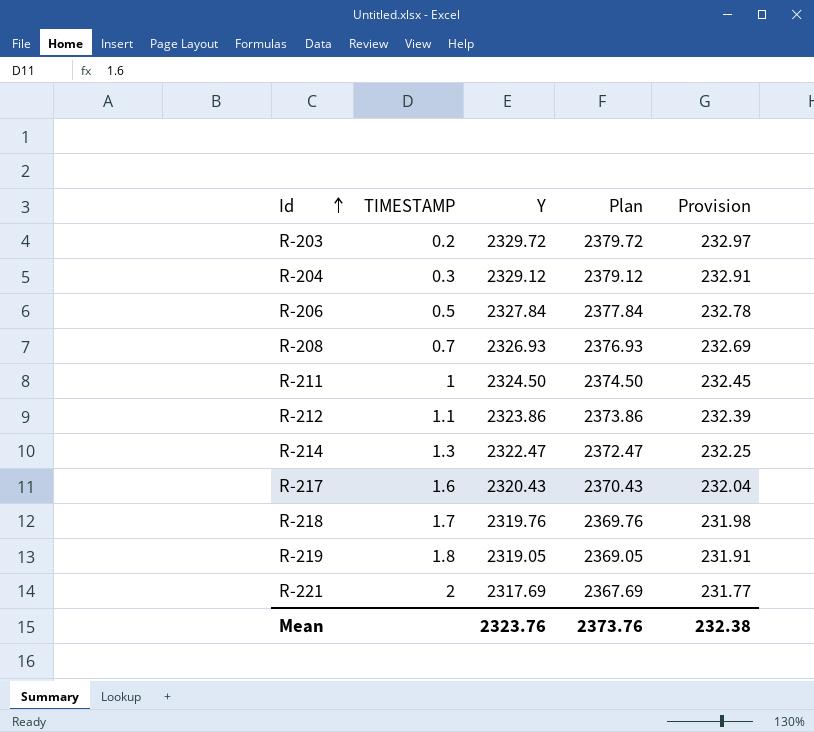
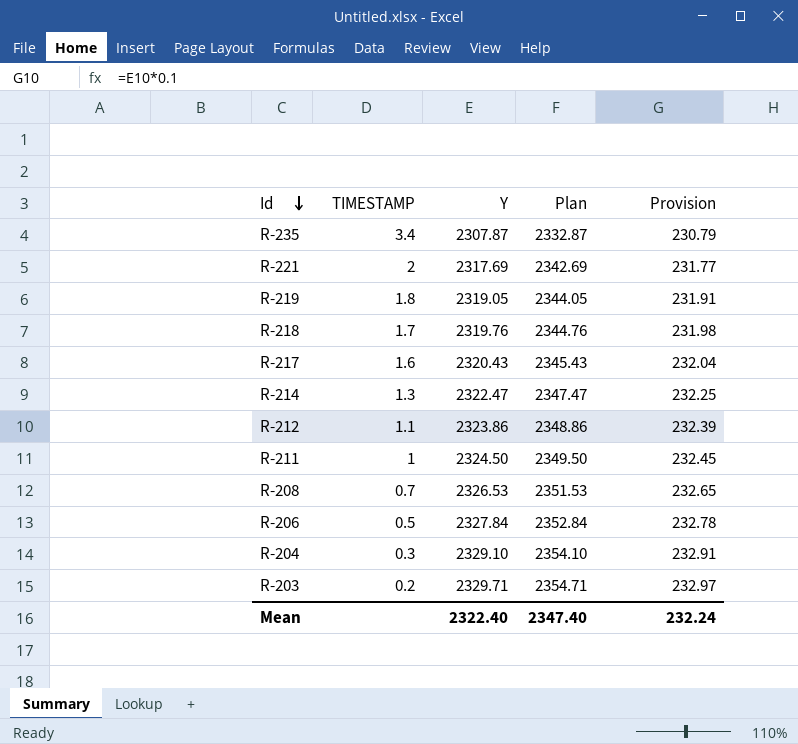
row order: Id ascending -> Id descending
column Plan | formula: [Y] + 50 -> [Y] + 25
row R-235: none -> 3.4 | 2307.87 | 2332.87 | 230.79
R-208 | Y: 2326.93 -> 2326.53
R-208 | Provision: 232.69 -> 232.65
R-204 | Y: 2329.12 -> 2329.10
R-203 | Y: 2329.72 -> 2329.71
Mean | Y: 2323.76 -> 2322.40
Mean | Plan: 2373.76 -> 2347.40
Mean | Provision: 232.38 -> 232.24

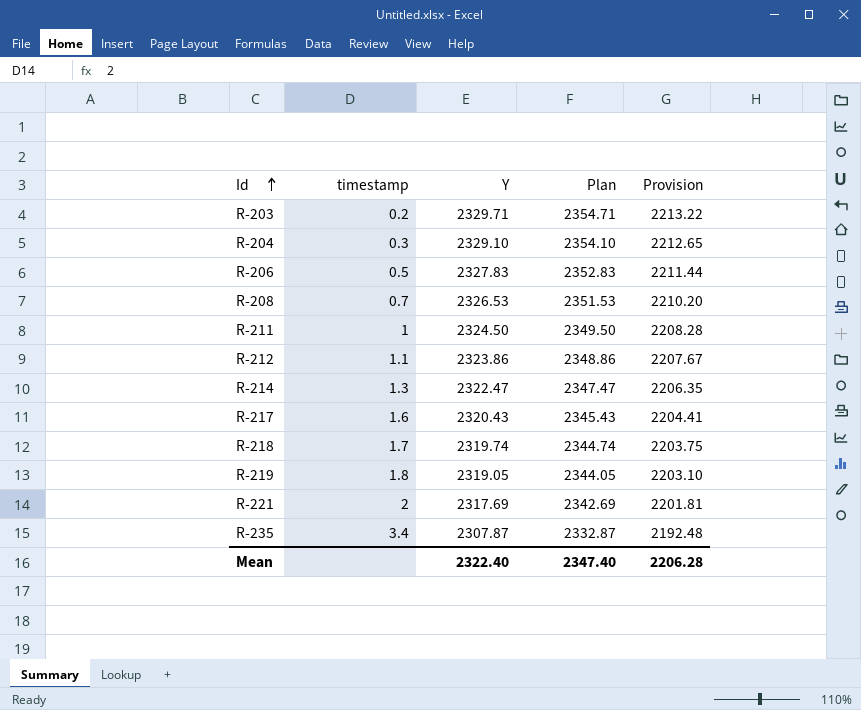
row order: Id descending -> Id ascending
column name: TIMESTAMP -> timestamp
column Provision | formula: [Y] * 0.1 -> [Y] * 0.95
R-206 | Y: 2327.84 -> 2327.83
R-206 | Plan: 2352.84 -> 2352.83
R-218 | Y: 2319.76 -> 2319.74
R-218 | Plan: 2344.76 -> 2344.74
Mean | Provision: 232.24 -> 2206.28

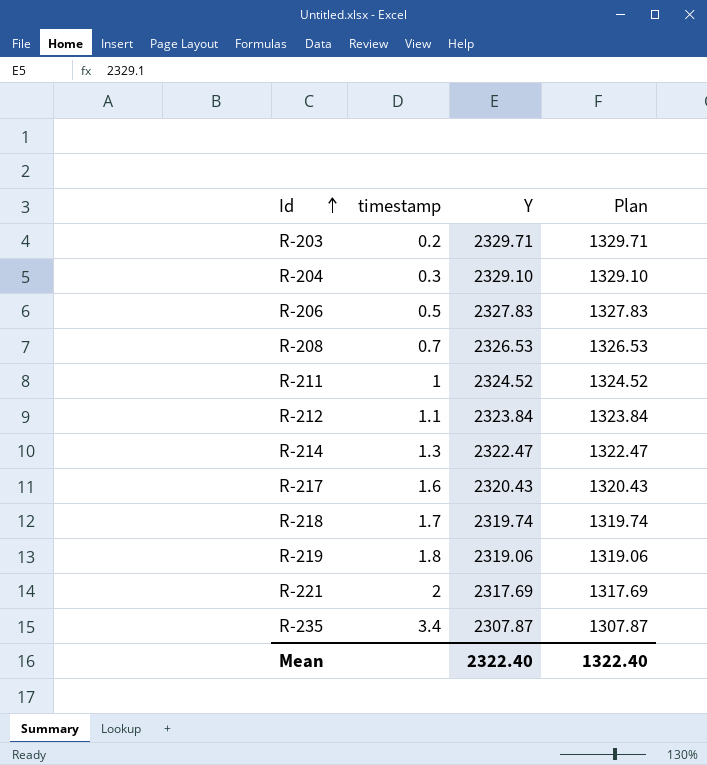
column Provision | formula: [Y] * 0.95 -> none
column Plan | formula: [Y] + 25 -> [Y] - 1000
R-211 | Y: 2324.50 -> 2324.52
R-212 | Y: 2323.86 -> 2323.84
R-219 | Y: 2319.05 -> 2319.06
Mean | Plan: 2347.40 -> 1322.40

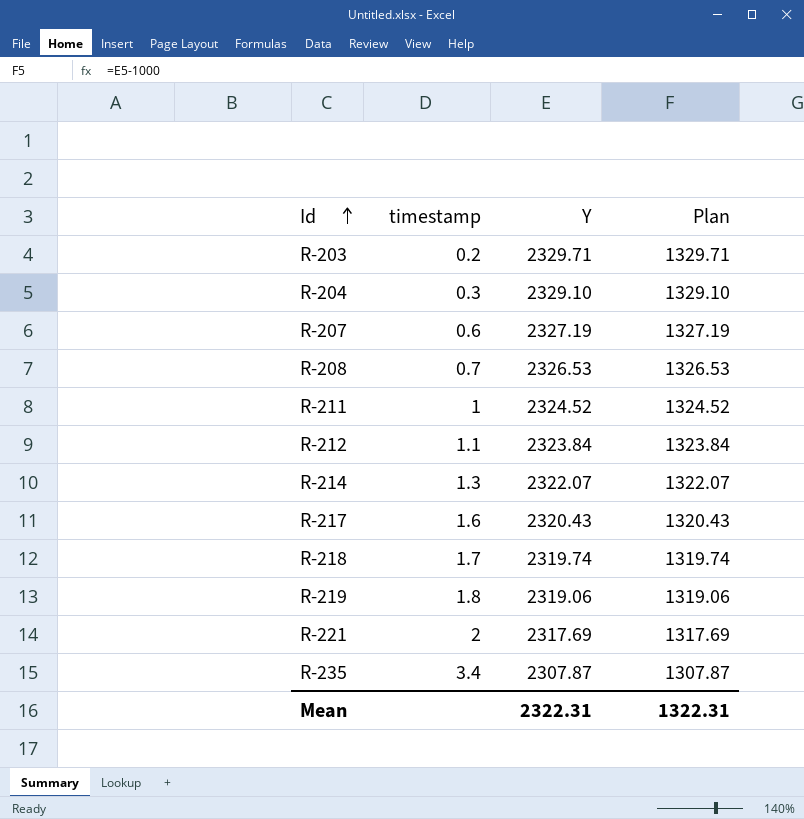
row R-206: 0.5 | 2327.83 | 1327.83 -> none
row R-207: none -> 0.6 | 2327.19 | 1327.19
R-214 | Y: 2322.47 -> 2322.07
R-214 | Plan: 1322.47 -> 1322.07
Mean | Y: 2322.40 -> 2322.31
Mean | Plan: 1322.40 -> 1322.31

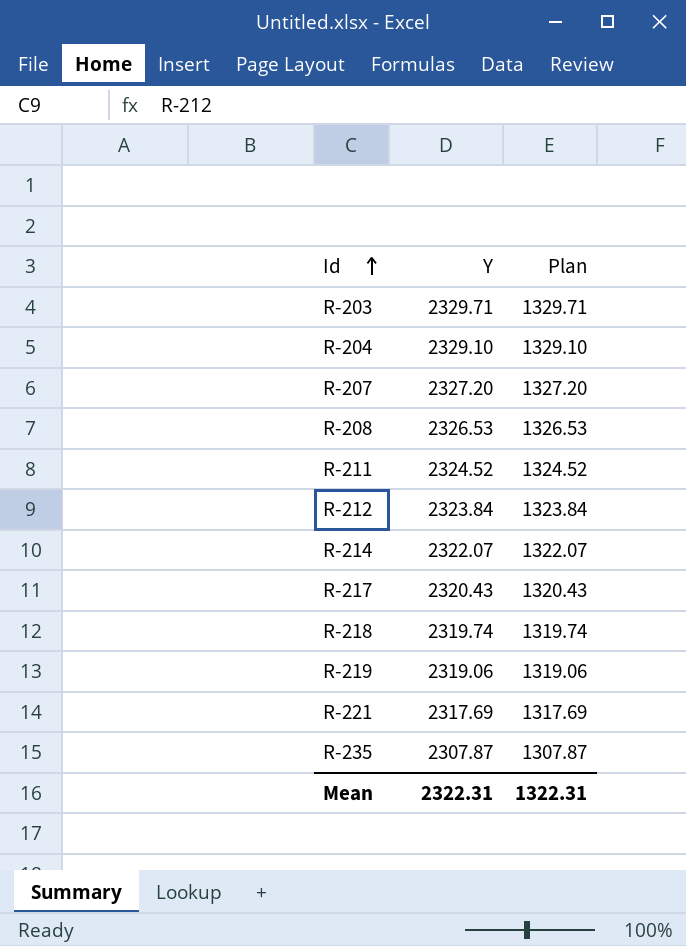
column timestamp | position: 2 -> none
R-207 | Y: 2327.19 -> 2327.20
R-207 | Plan: 1327.19 -> 1327.20

